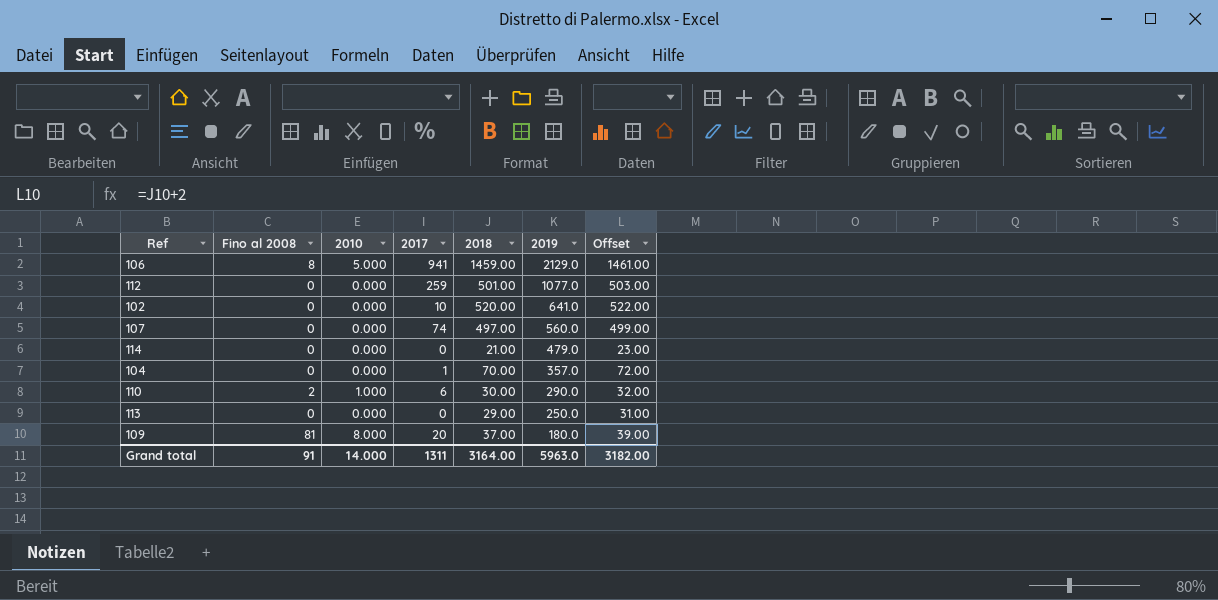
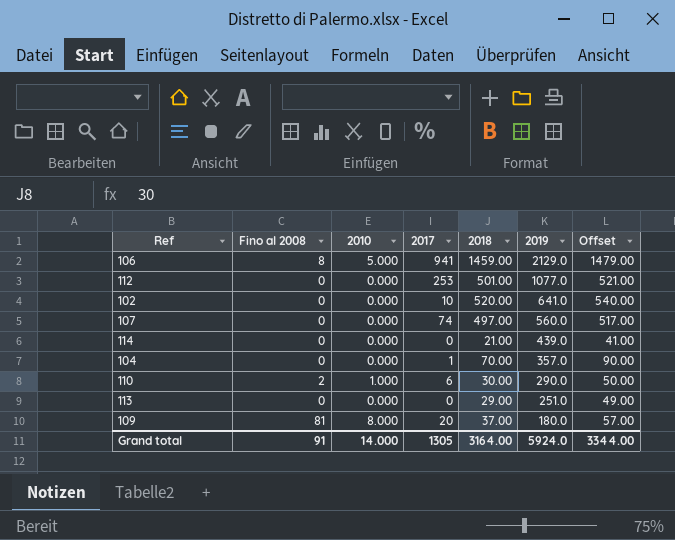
column Offset | formula: [2018] + 2 -> [2018] + 20
112 | 2017: 259 -> 253
114 | 2019: 479.0 -> 439.0
113 | 2019: 250.0 -> 251.0
Grand total | 2017: 1311 -> 1305
Grand total | 2019: 5963.0 -> 5924.0
Grand total | Offset: 3182.00 -> 3344.00

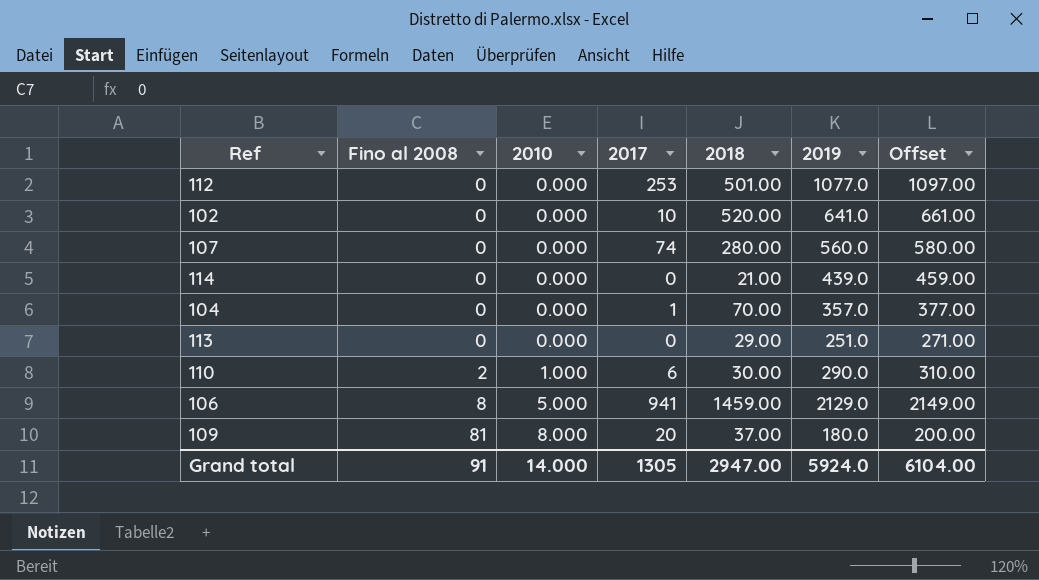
row order: 2019 descending -> Fino al 2008 ascending
column Offset | formula: [2018] + 20 -> [2019] + 20
107 | 2018: 497.00 -> 280.00
Grand total | 2018: 3164.00 -> 2947.00
Grand total | Offset: 3344.00 -> 6104.00

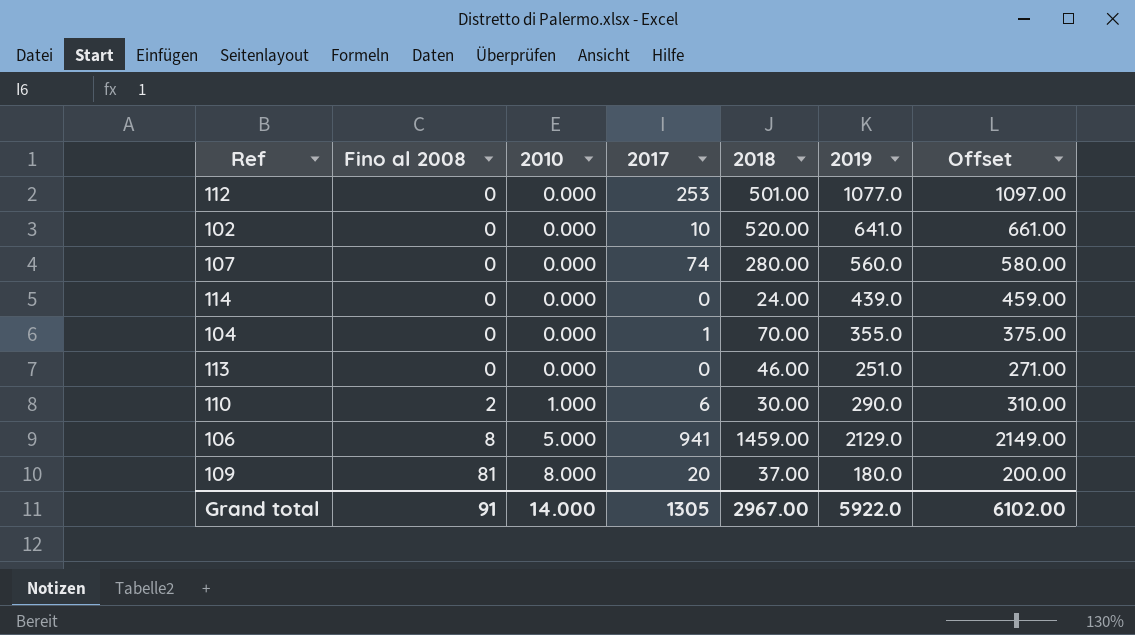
114 | 2018: 21.00 -> 24.00
104 | 2019: 357.0 -> 355.0
104 | Offset: 377.00 -> 375.00
113 | 2018: 29.00 -> 46.00
Grand total | 2018: 2947.00 -> 2967.00
Grand total | 2019: 5924.0 -> 5922.0
Grand total | Offset: 6104.00 -> 6102.00

